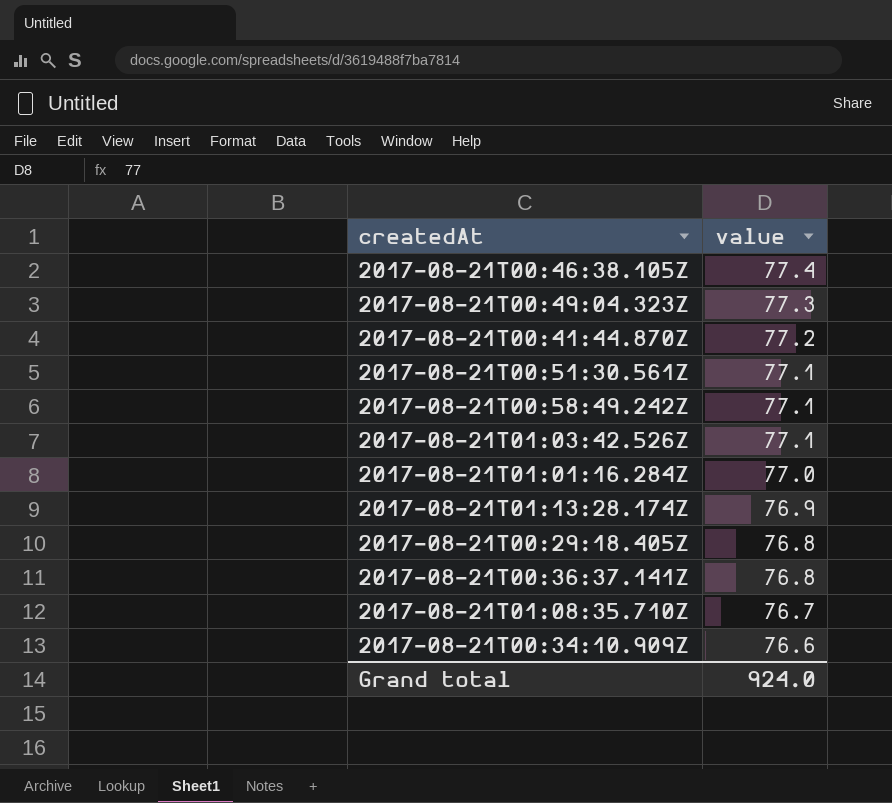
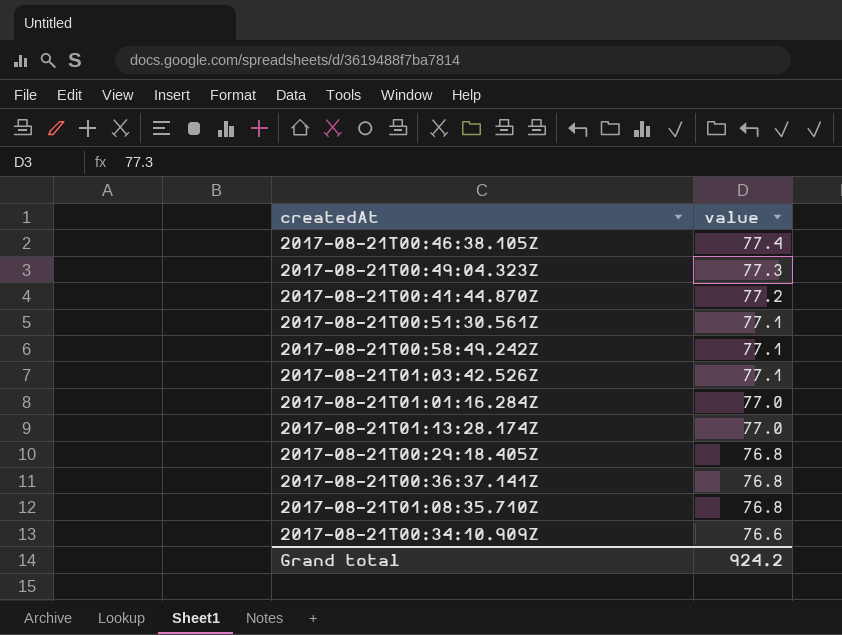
2017-08-21T01:13:28.174Z | value: 76.9 -> 77.0
2017-08-21T01:08:35.710Z | value: 76.7 -> 76.8
Grand total | value: 924.0 -> 924.2

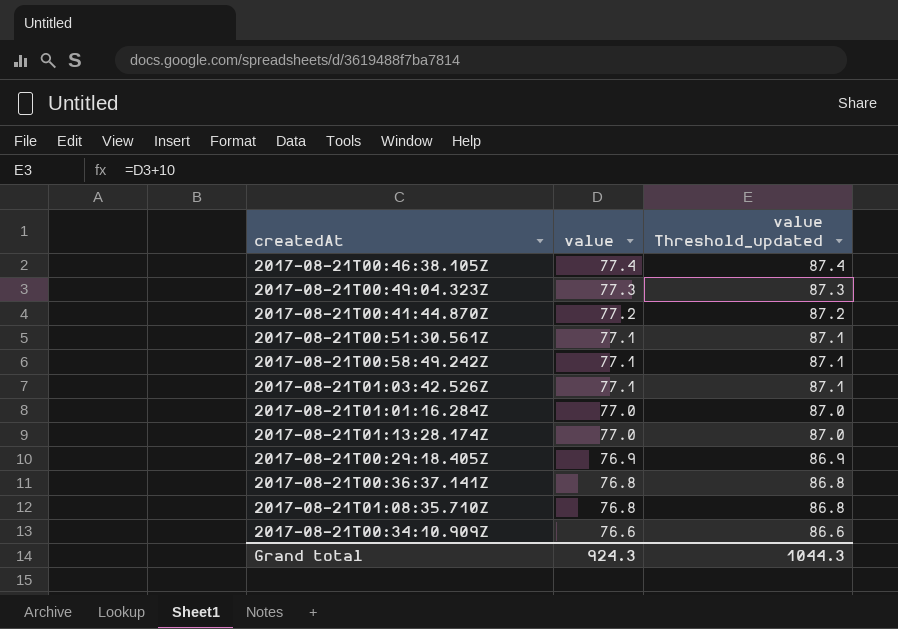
column value Threshold_updated | formula: none -> [value] + 10
2017-08-21T00:29:18.405Z | value: 76.8 -> 76.9
Grand total | value: 924.2 -> 924.3

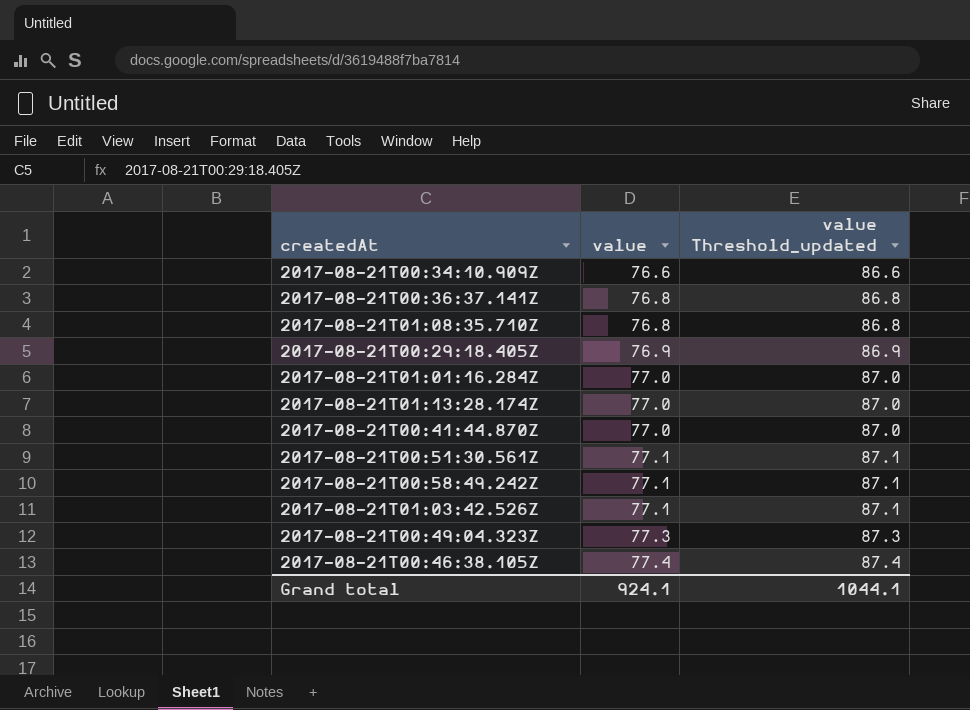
row order: value descending -> value ascending
2017-08-21T00:41:44.870Z | value: 77.2 -> 77.0
2017-08-21T00:41:44.870Z | value Threshold_updated: 87.2 -> 87.0
Grand total | value: 924.3 -> 924.1
Grand total | value Threshold_updated: 1044.3 -> 1044.1

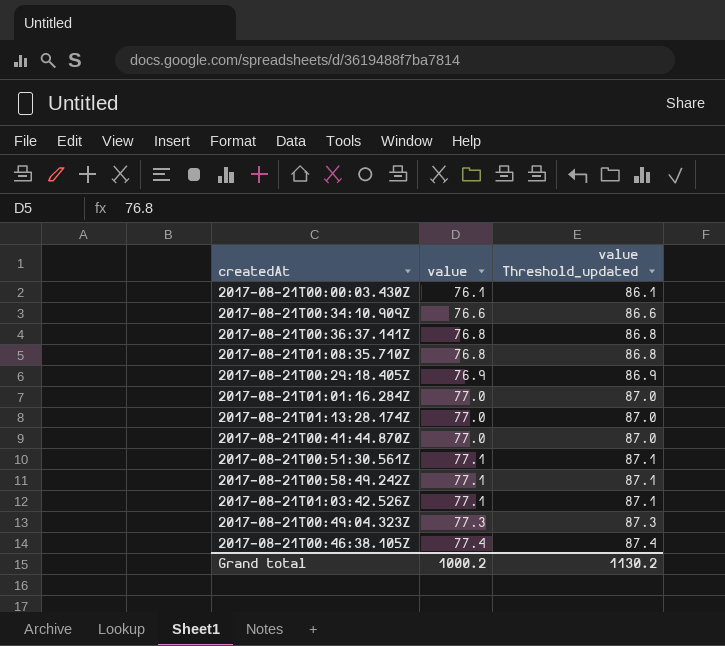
row 2017-08-21T00:00:03.430Z: none -> 76.1 | 86.1
Grand total | value: 924.1 -> 1000.2
Grand total | value Threshold_updated: 1044.1 -> 1130.2

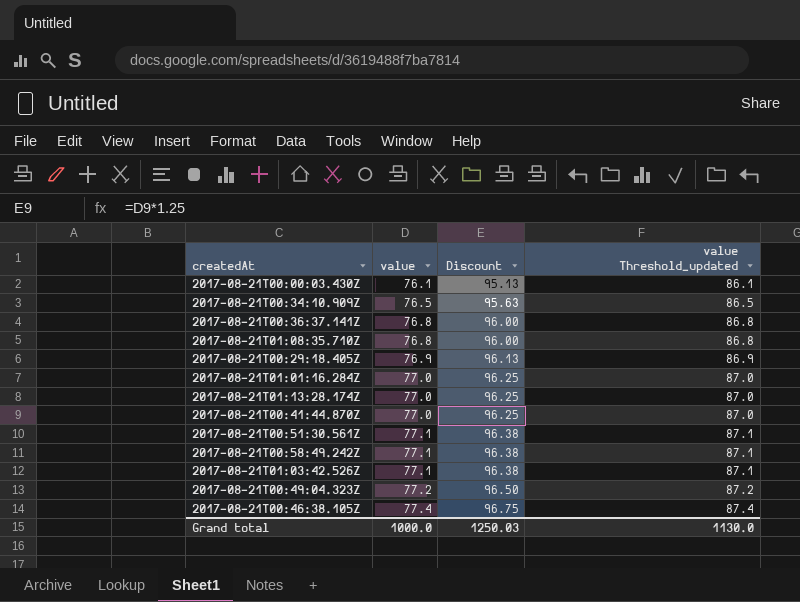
column Discount | formula: none -> [value] * 1.25
2017-08-21T00:34:10.909Z | value: 76.6 -> 76.5
2017-08-21T00:34:10.909Z | value Threshold_updated: 86.6 -> 86.5
2017-08-21T00:49:04.323Z | value: 77.3 -> 77.2
2017-08-21T00:49:04.323Z | value Threshold_updated: 87.3 -> 87.2
Grand total | value: 1000.2 -> 1000.0
Grand total | value Threshold_updated: 1130.2 -> 1130.0

